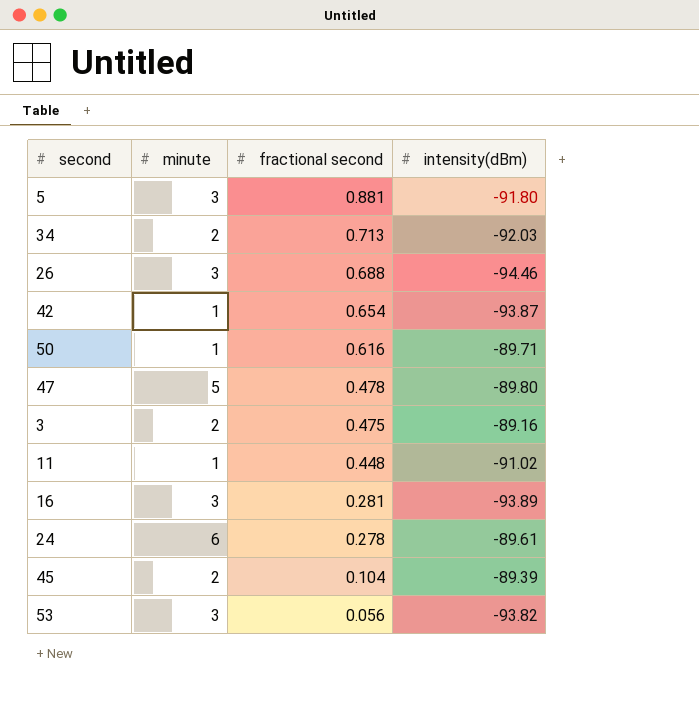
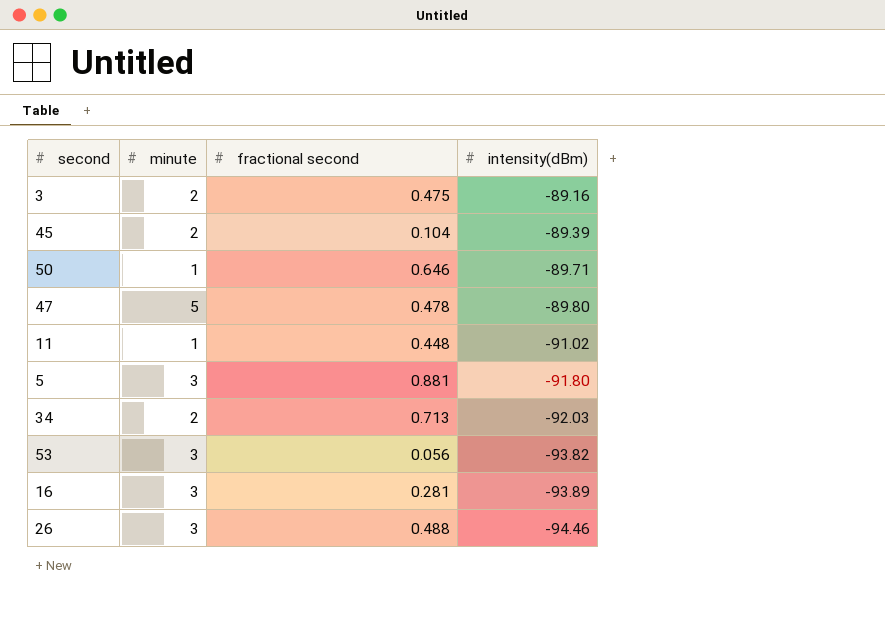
row order: fractional second descending -> intensity(dBm) descending
row 42: 1 | 0.654 | -93.87 -> none
row 24: 6 | 0.278 | -89.61 -> none
50 | fractional second: 0.616 -> 0.646
26 | fractional second: 0.688 -> 0.488

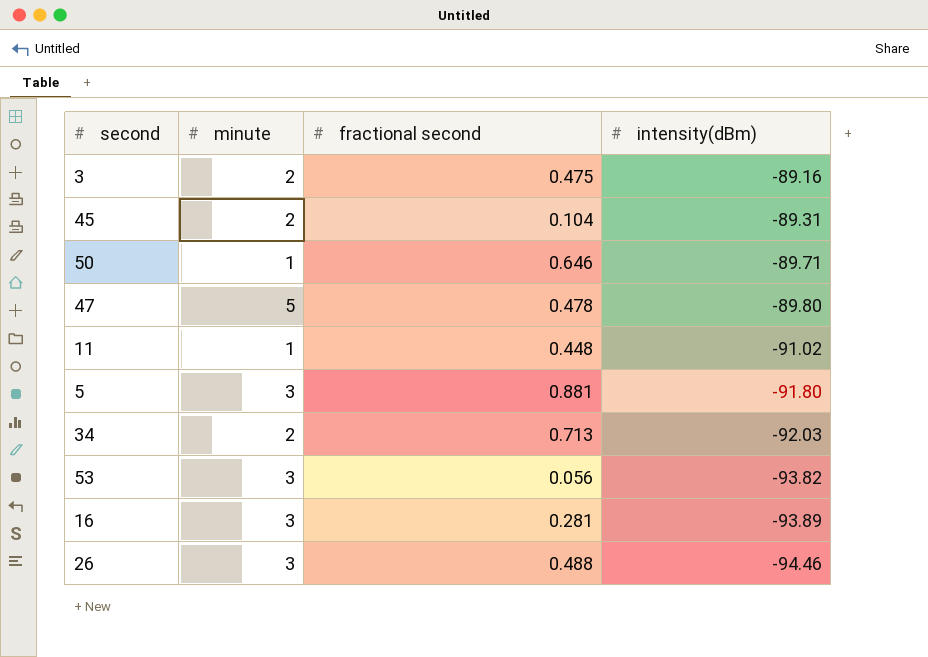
45 | intensity(dBm): -89.39 -> -89.31

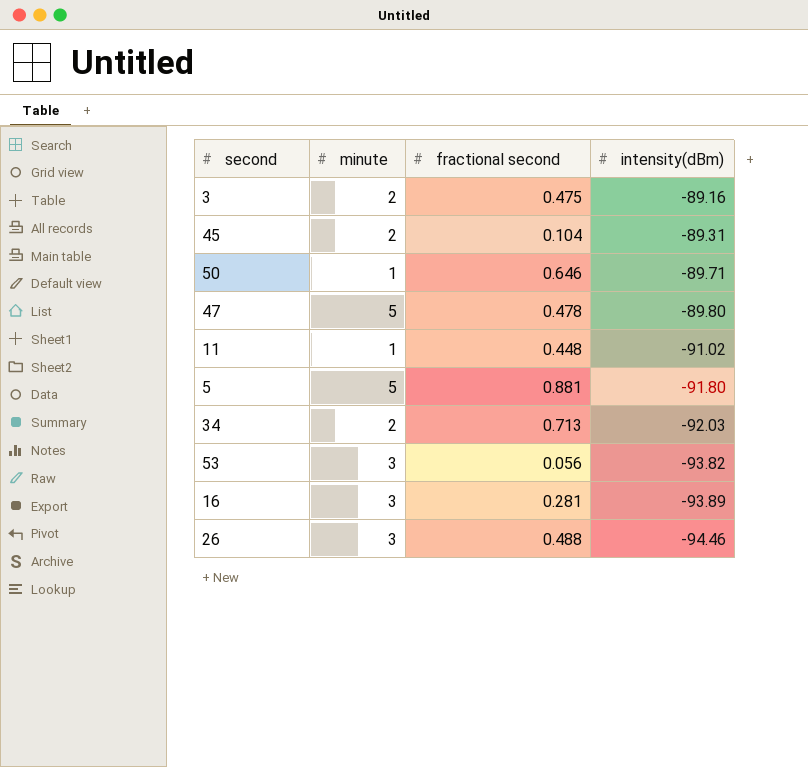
5 | minute: 3 -> 5

